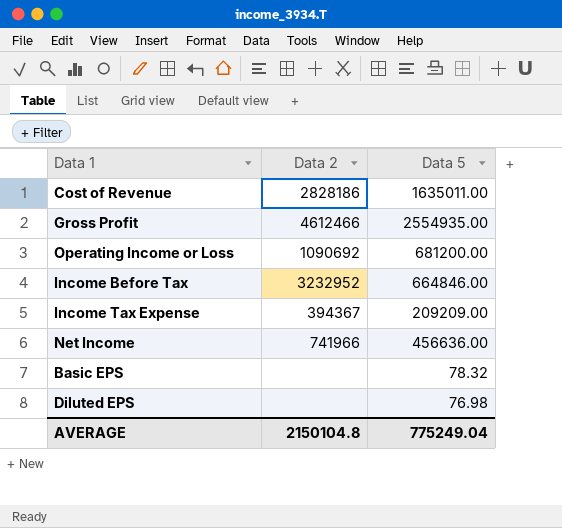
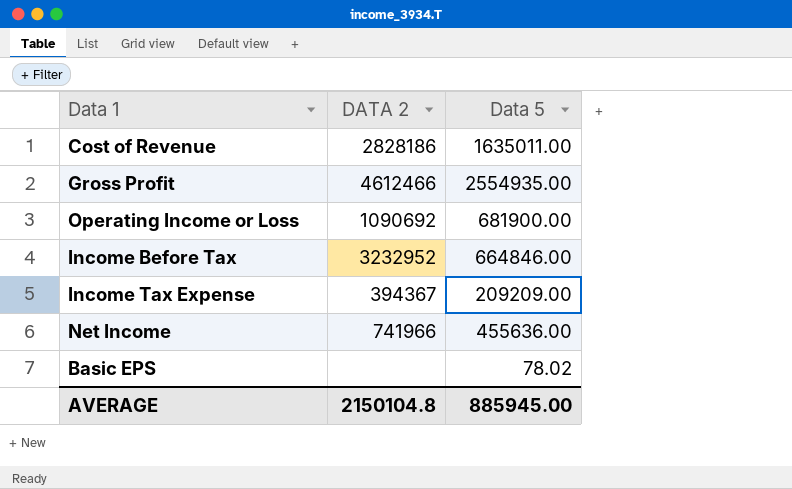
column name: Data 2 -> DATA 2
row Diluted EPS: none | 76.98 -> none
Operating Income or Loss | Data 5: 681200.00 -> 681900.00
Net Income | Data 5: 456636.00 -> 455636.00
Basic EPS | Data 5: 78.32 -> 78.02
AVERAGE | Data 5: 775249.04 -> 885945.00

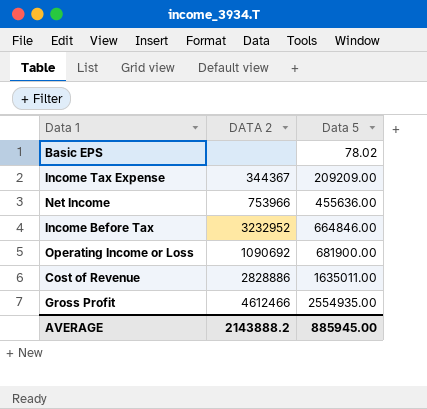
row order: none -> Data 5 ascending
Income Tax Expense | DATA 2: 394367 -> 344367
Net Income | DATA 2: 741966 -> 753966
Cost of Revenue | DATA 2: 2828186 -> 2828886
AVERAGE | DATA 2: 2150104.8 -> 2143888.2

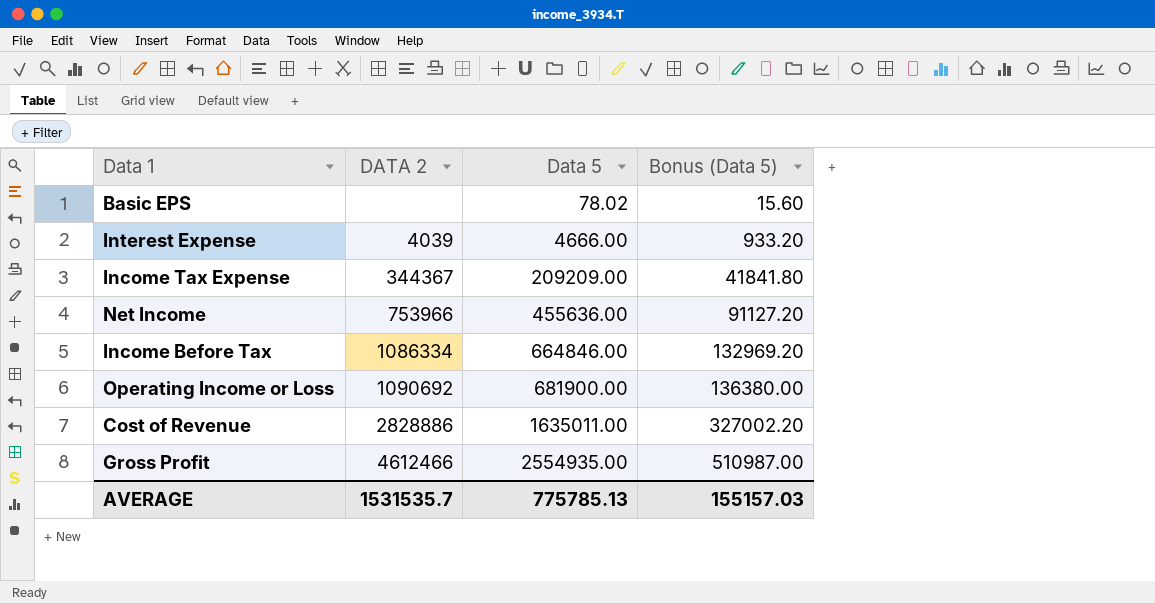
column Bonus (Data 5) | formula: none -> [Data 5] * 0.2
row Interest Expense: none -> 4039 | 4666.00 | 933.20
Income Before Tax | DATA 2: 3232952 -> 1086334
AVERAGE | DATA 2: 2143888.2 -> 1531535.7
AVERAGE | Data 5: 885945.00 -> 775785.13

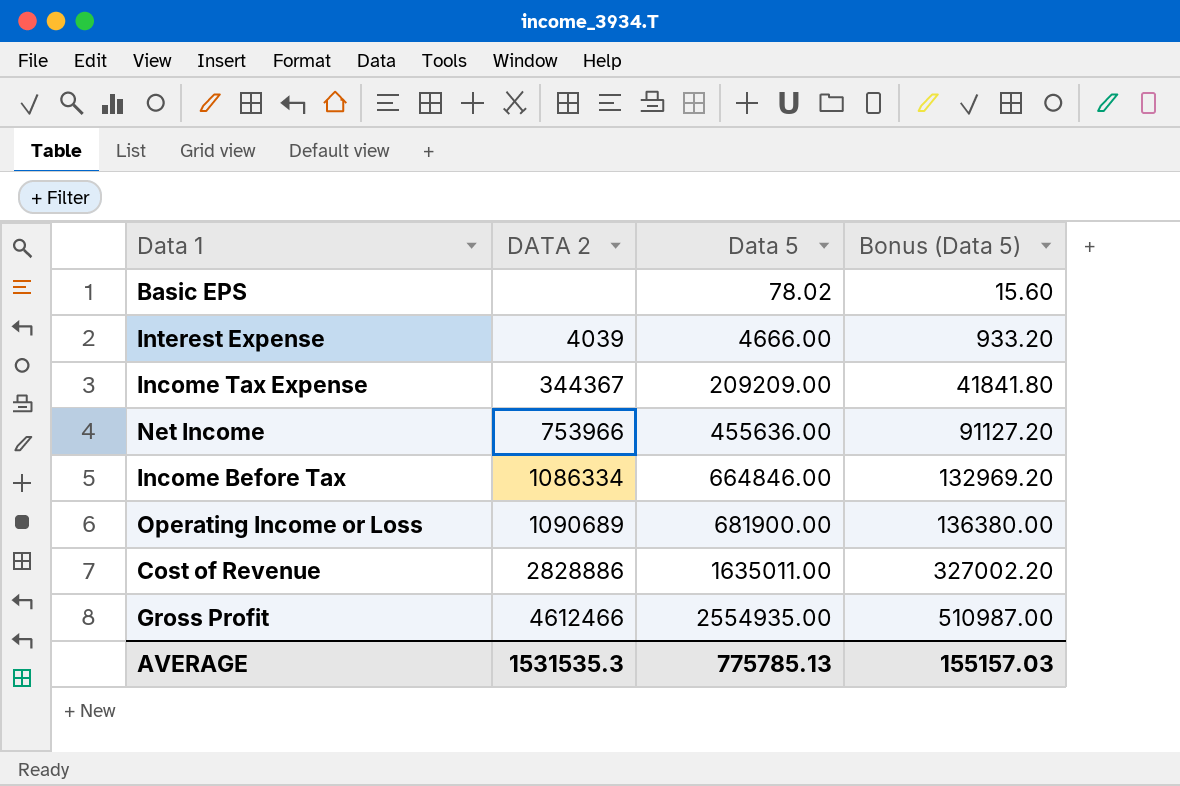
Operating Income or Loss | DATA 2: 1090692 -> 1090689
AVERAGE | DATA 2: 1531535.7 -> 1531535.3

